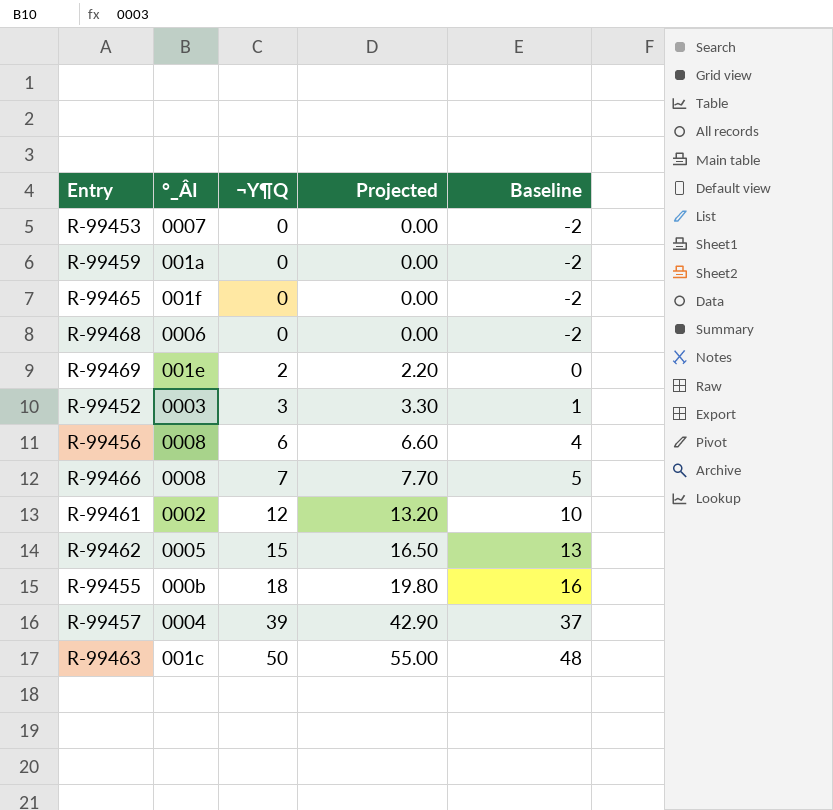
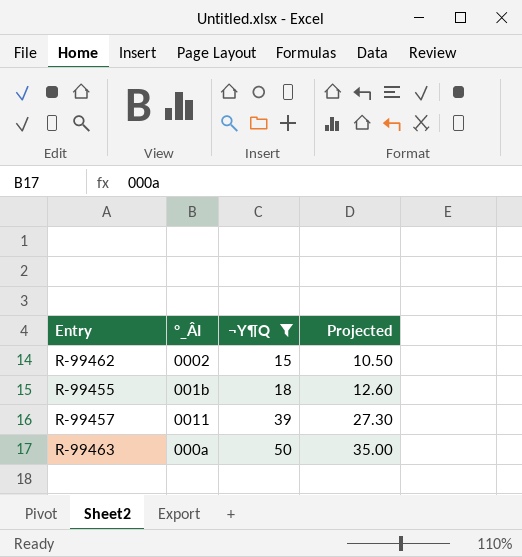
filter: none -> ¬Y¶Q >= 15
column Baseline | formula: [¬Y¶Q] - 2 -> none
column Projected | formula: [¬Y¶Q] * 1.1 -> [¬Y¶Q] * 0.7
R-99462 | °_ÂI: 0005 -> 0002
R-99455 | °_ÂI: 000b -> 001b
R-99457 | °_ÂI: 0004 -> 0011
R-99463 | °_ÂI: 001c -> 000a

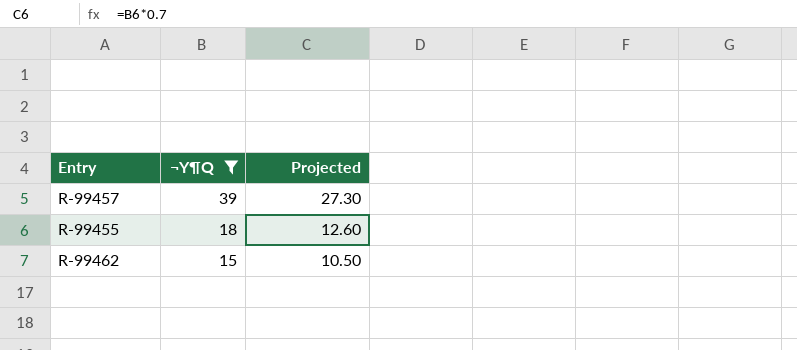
row order: ¬Y¶Q ascending -> ¬Y¶Q descending
column °_ÂI | position: 2 -> none
row R-99463: 000a | 50 | 35.00 -> none

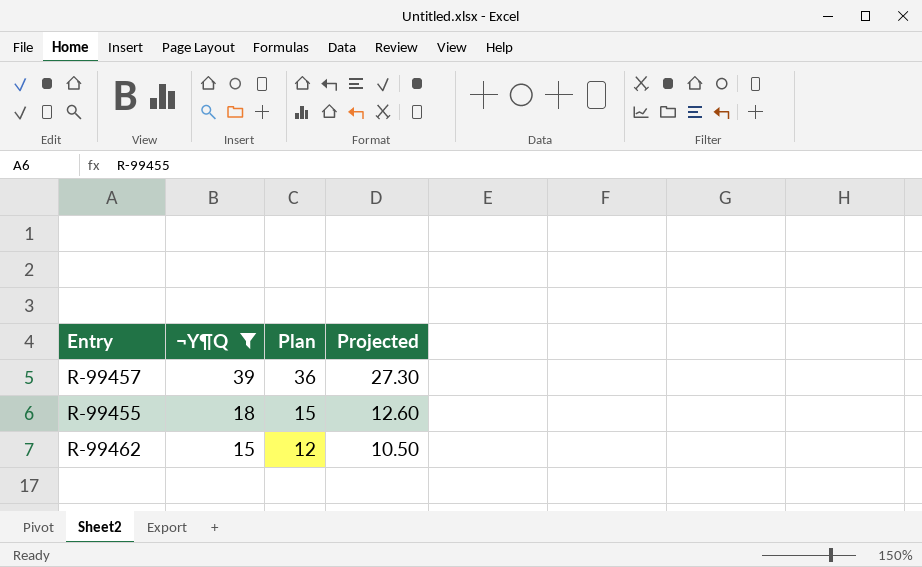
column Plan | formula: none -> [¬Y¶Q] - 3

